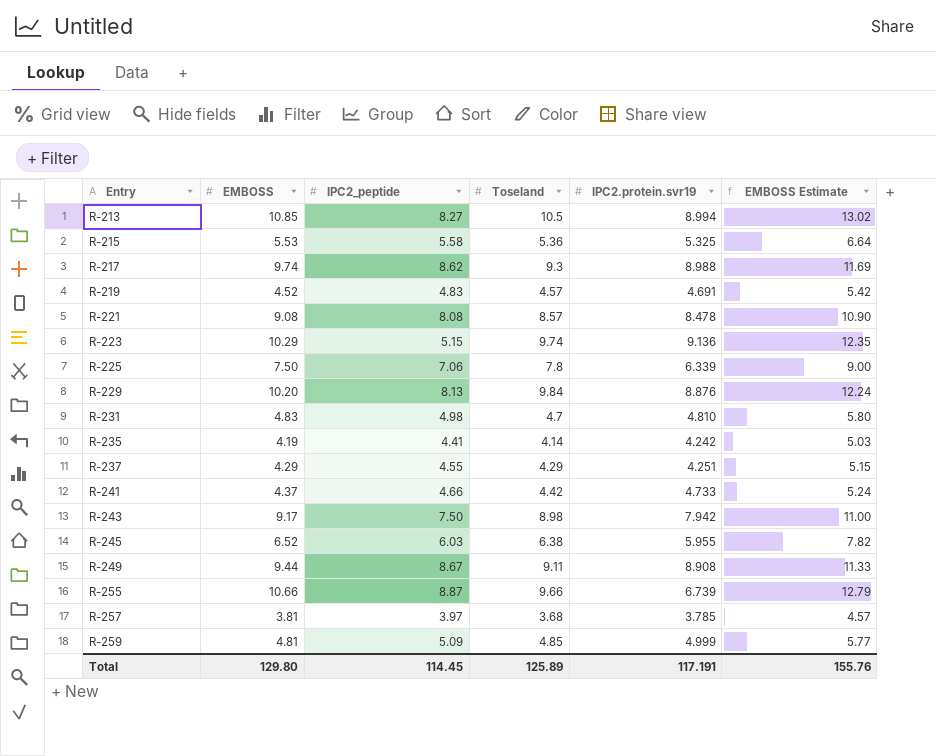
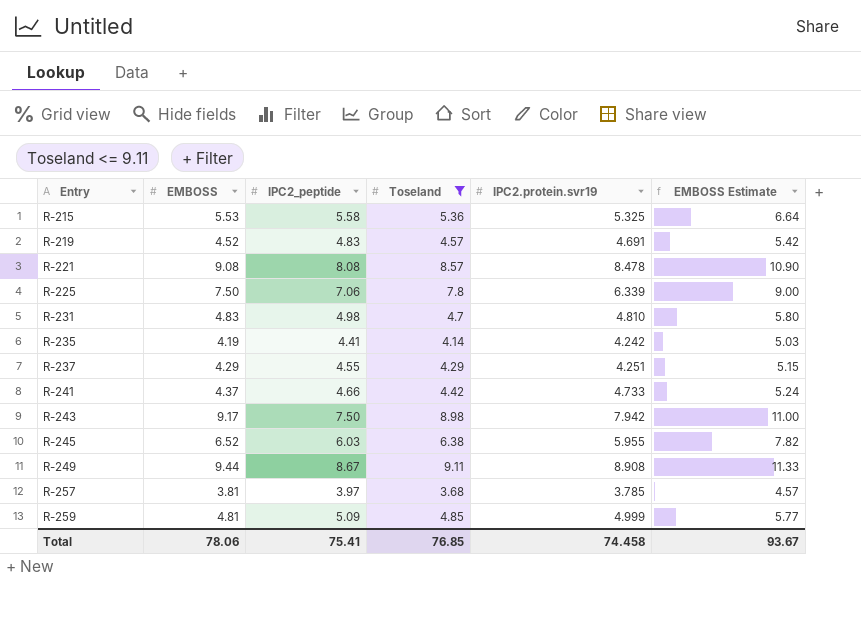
filter: none -> Toseland <= 9.11
Total | EMBOSS: 129.80 -> 78.06
Total | IPC2_peptide: 114.45 -> 75.41
Total | Toseland: 125.89 -> 76.85
Total | IPC2.protein.svr19: 117.191 -> 74.458
Total | EMBOSS Estimate: 155.76 -> 93.67

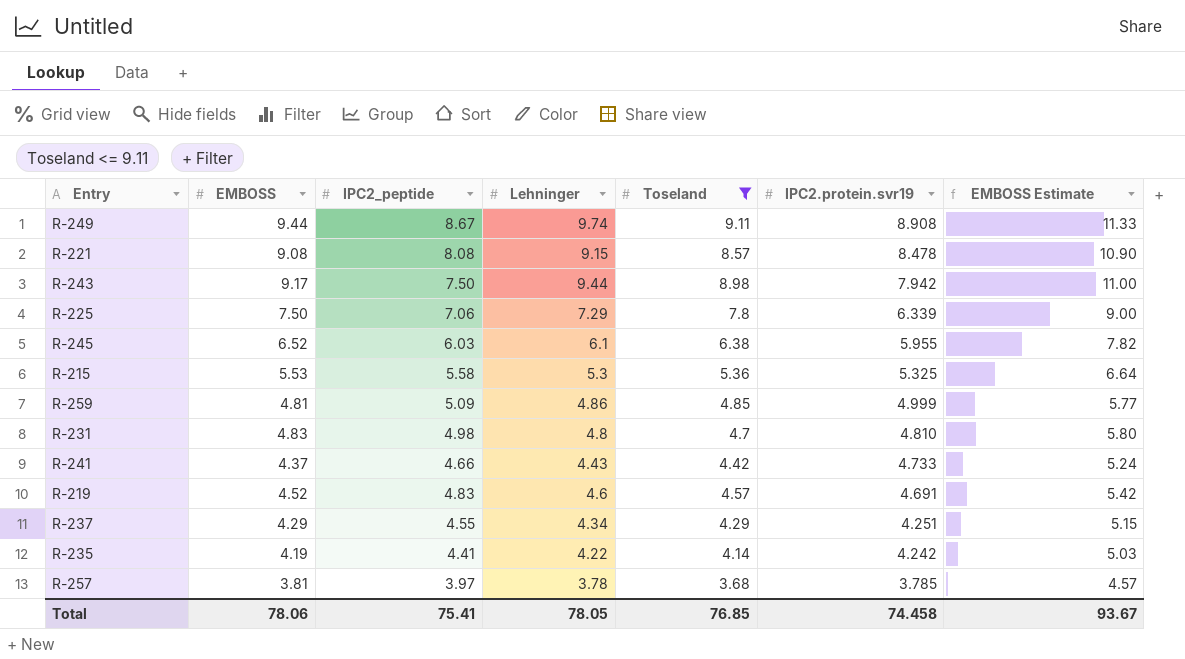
row order: Entry ascending -> IPC2.protein.svr19 descending
column Lehninger | position: none -> 4

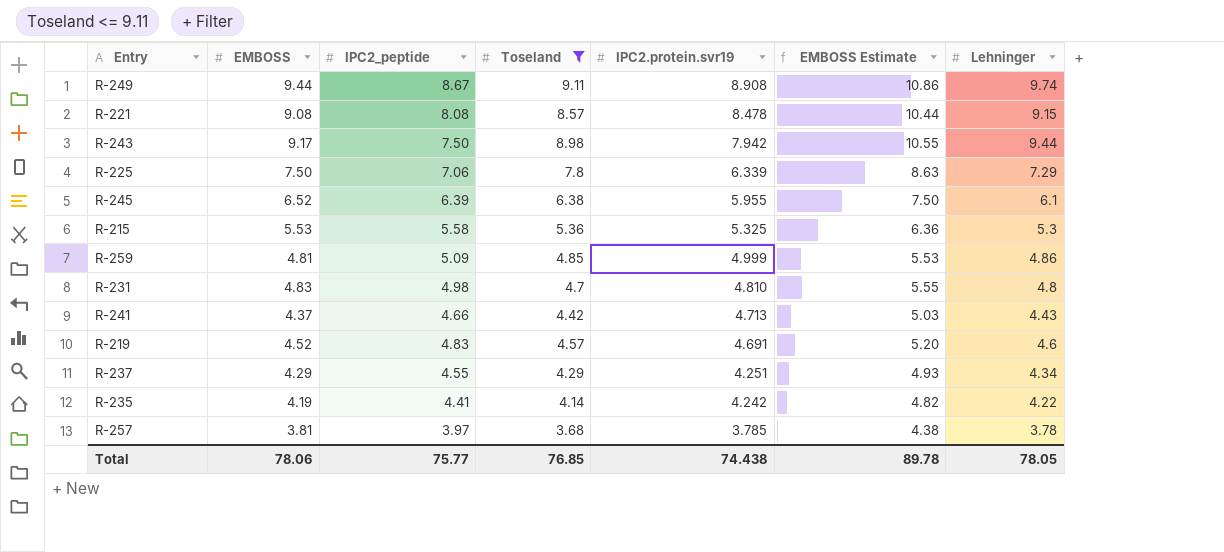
column EMBOSS Estimate | formula: [EMBOSS] * 1.2 -> [EMBOSS] * 1.15
column Lehninger | position: 4 -> 7
R-245 | IPC2_peptide: 6.03 -> 6.39
R-241 | IPC2.protein.svr19: 4.733 -> 4.713
Total | IPC2_peptide: 75.41 -> 75.77
Total | IPC2.protein.svr19: 74.458 -> 74.438
Total | EMBOSS Estimate: 93.67 -> 89.78

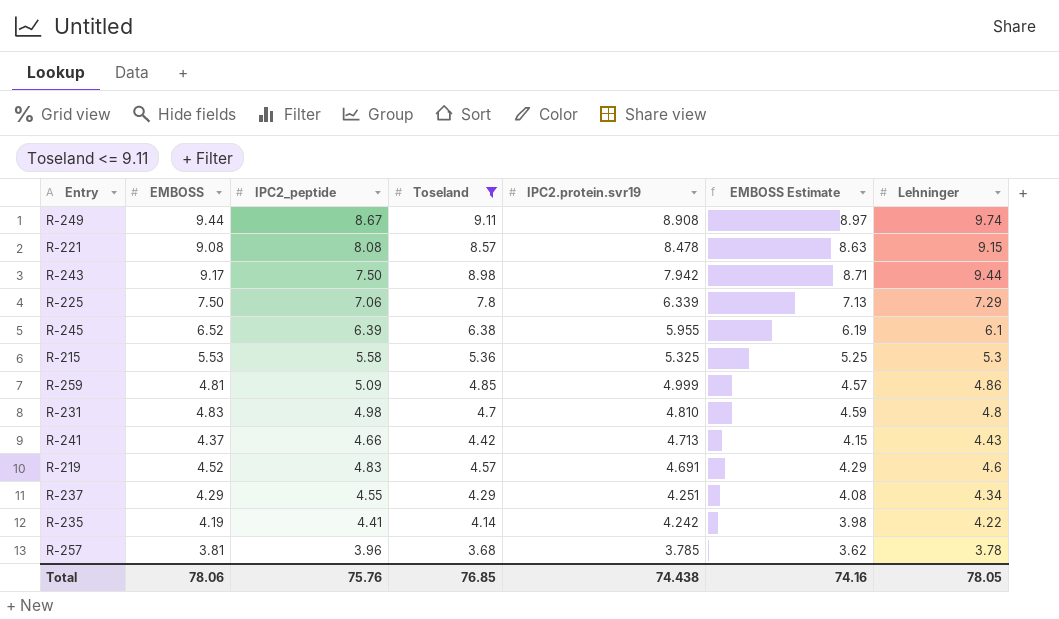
column EMBOSS Estimate | formula: [EMBOSS] * 1.15 -> [EMBOSS] * 0.95
R-257 | IPC2_peptide: 3.97 -> 3.96
Total | IPC2_peptide: 75.77 -> 75.76
Total | EMBOSS Estimate: 89.78 -> 74.16

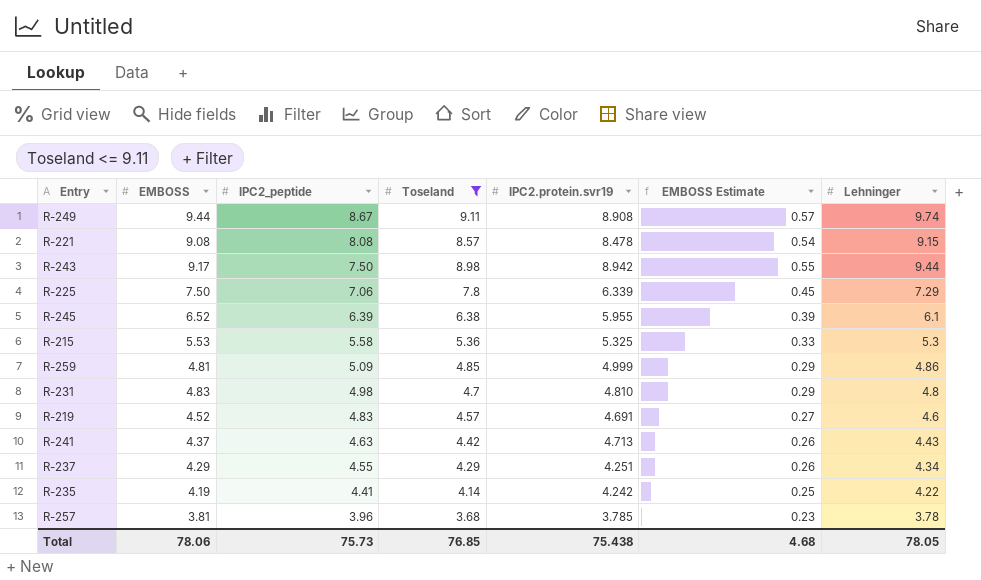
row order: IPC2.protein.svr19 descending -> IPC2_peptide descending
column EMBOSS Estimate | formula: [EMBOSS] * 0.95 -> [EMBOSS] * 0.06
R-243 | IPC2.protein.svr19: 7.942 -> 8.942
R-241 | IPC2_peptide: 4.66 -> 4.63
Total | IPC2_peptide: 75.76 -> 75.73
Total | IPC2.protein.svr19: 74.438 -> 75.438
Total | EMBOSS Estimate: 74.16 -> 4.68

